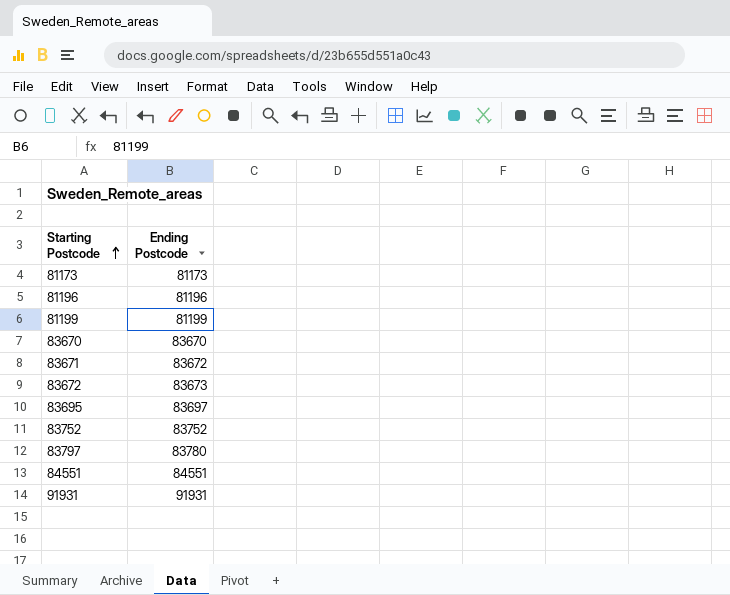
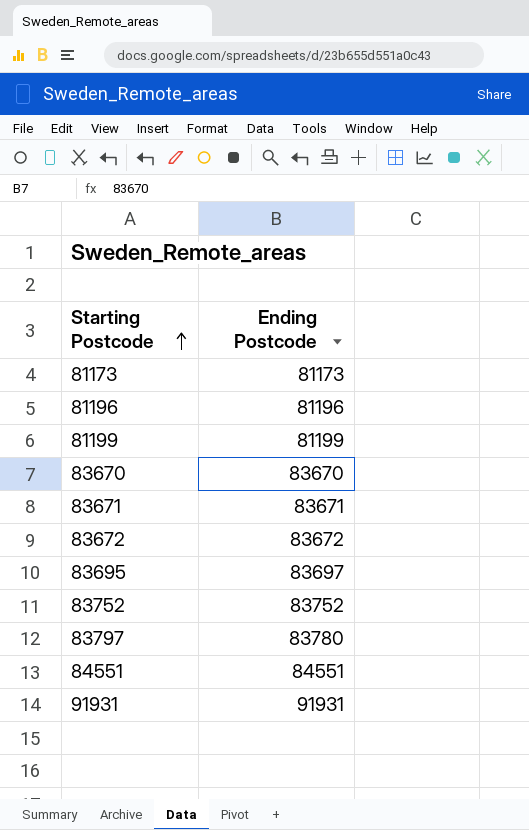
83671 | Ending Postcode: 83672 -> 83671
83672 | Ending Postcode: 83673 -> 83672

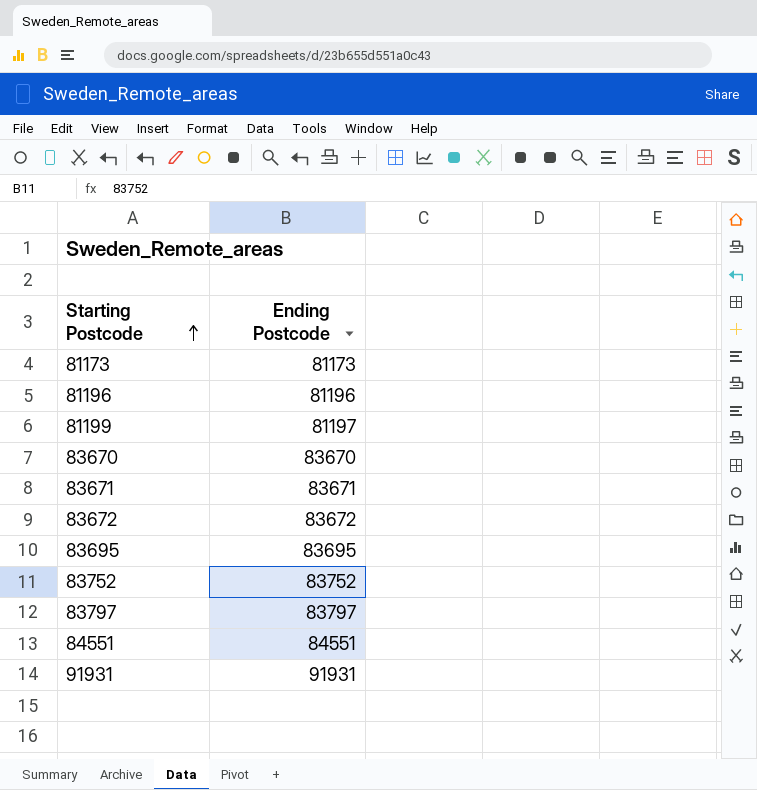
81199 | Ending Postcode: 81199 -> 81197
83695 | Ending Postcode: 83697 -> 83695
83797 | Ending Postcode: 83780 -> 83797

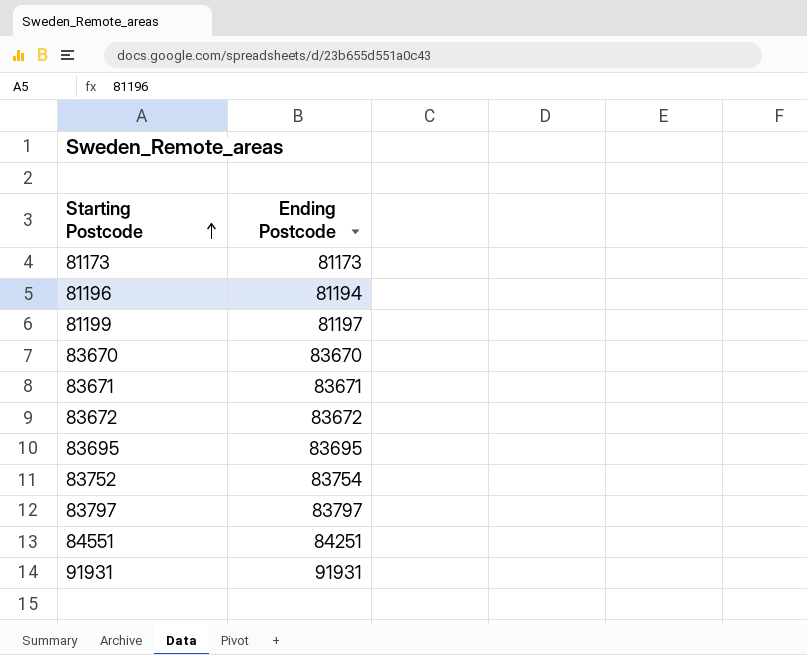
81196 | Ending Postcode: 81196 -> 81194
83752 | Ending Postcode: 83752 -> 83754
84551 | Ending Postcode: 84551 -> 84251

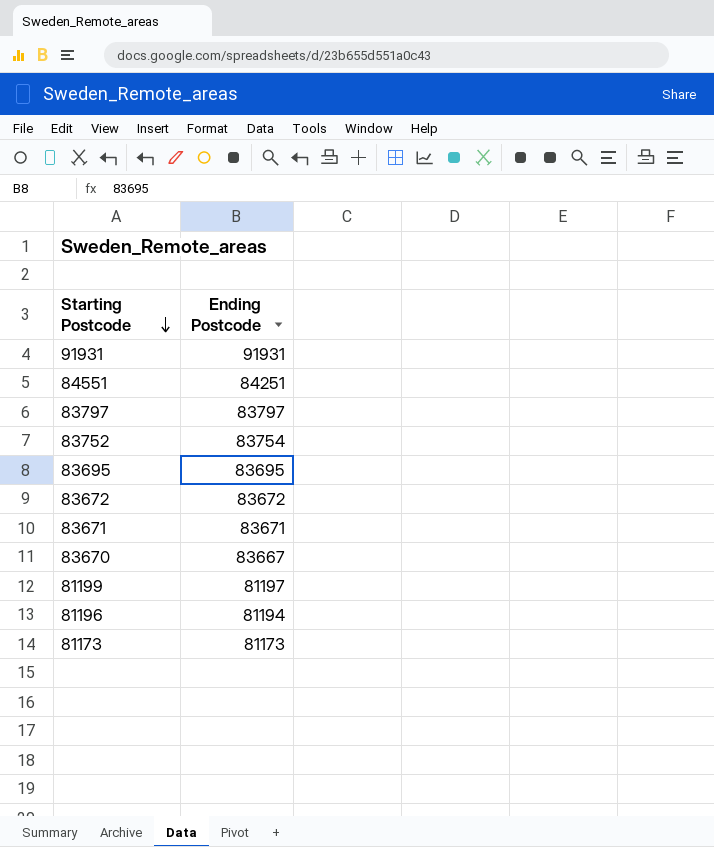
row order: Starting Postcode ascending -> Starting Postcode descending
83670 | Ending Postcode: 83670 -> 83667

